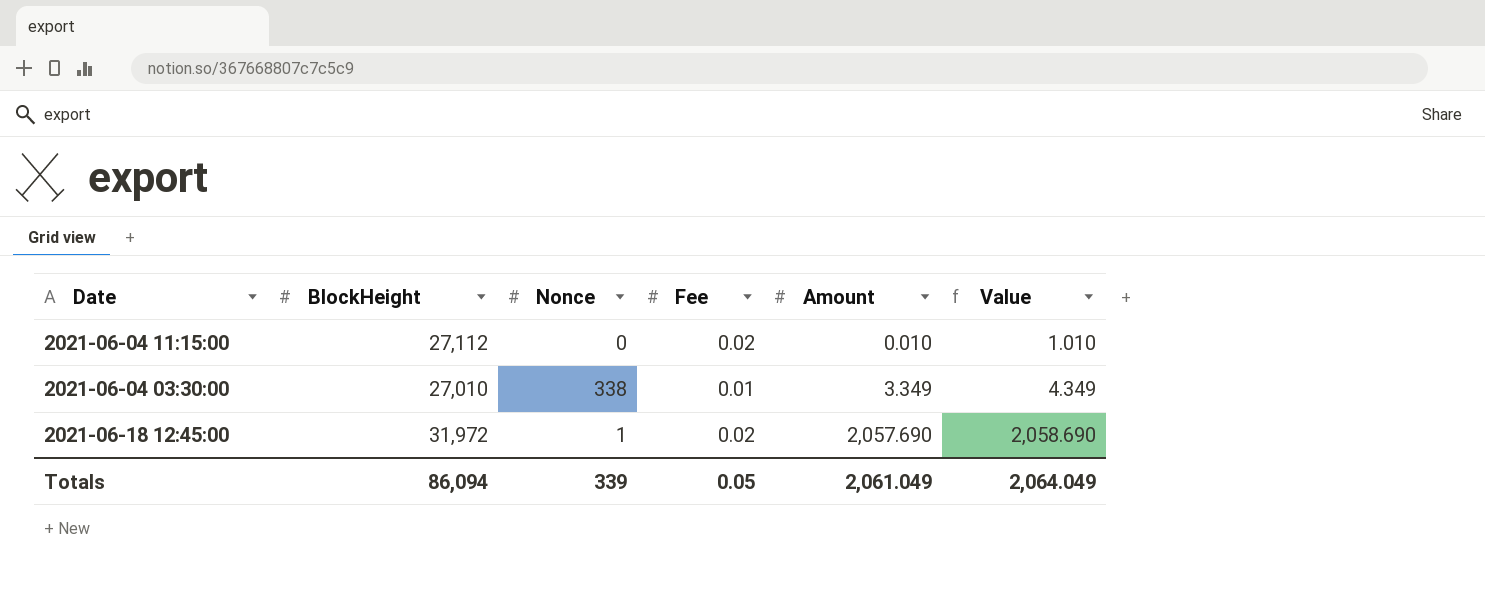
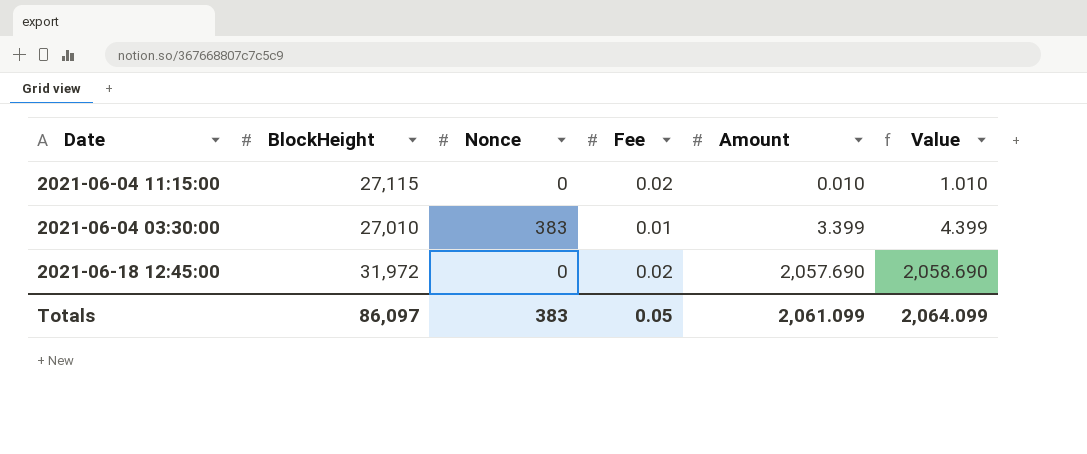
2021-06-04 11:15:00 | BlockHeight: 27,112 -> 27,115
2021-06-04 03:30:00 | Nonce: 338 -> 383
2021-06-04 03:30:00 | Amount: 3.349 -> 3.399
2021-06-04 03:30:00 | Value: 4.349 -> 4.399
2021-06-18 12:45:00 | Nonce: 1 -> 0
Totals | BlockHeight: 86,094 -> 86,097
Totals | Nonce: 339 -> 383
Totals | Amount: 2,061.049 -> 2,061.099
Totals | Value: 2,064.049 -> 2,064.099

